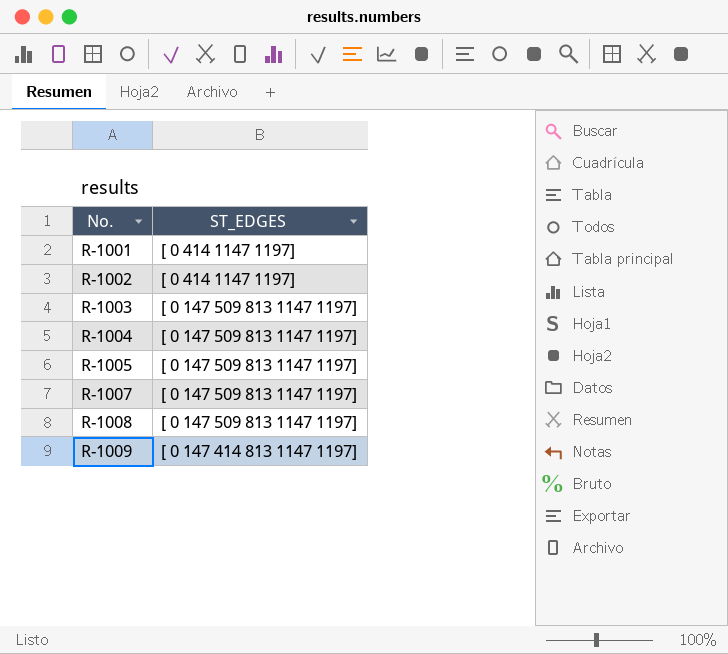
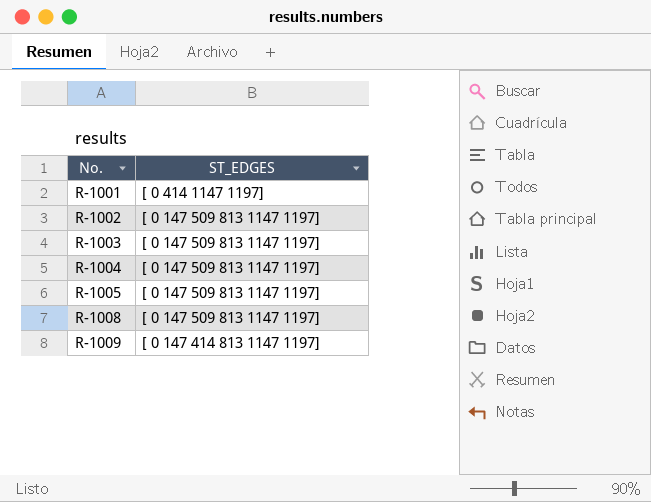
row R-1007: [ 0 147 509 813 1147 1197] -> none
R-1002 | ST_EDGES: [ 0 414 1147 1197] -> [ 0 147 509 813 1147 1197]

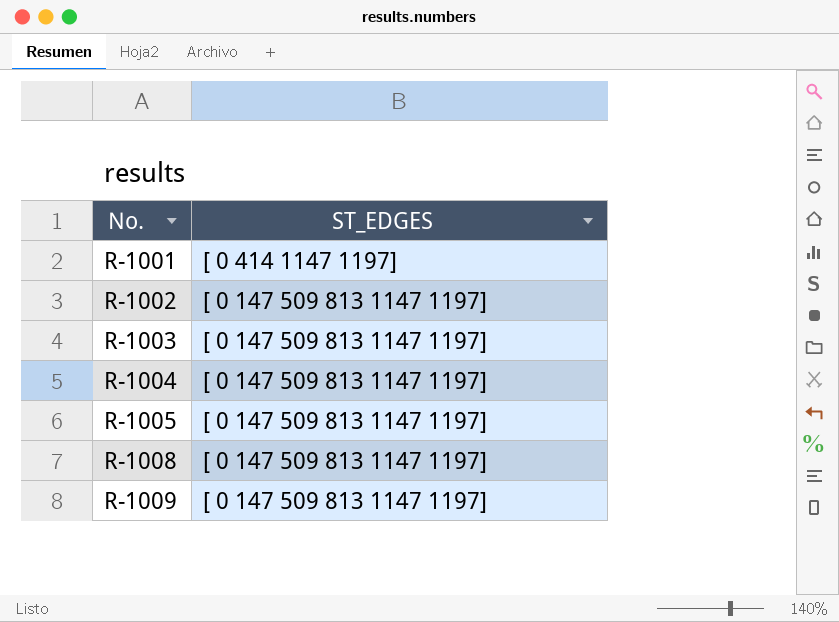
R-1009 | ST_EDGES: [ 0 147 414 813 1147 1197] -> [ 0 147 509 813 1147 1197]

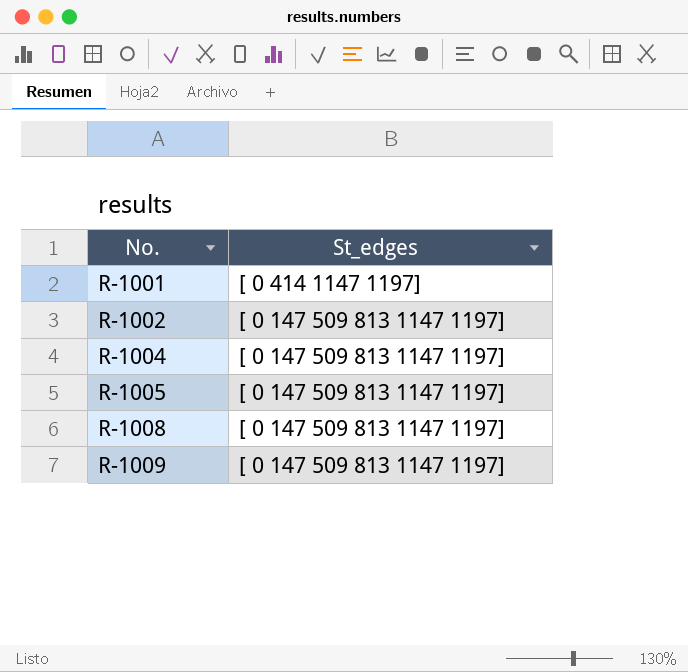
column name: ST_EDGES -> St_edges
row R-1003: [ 0 147 509 813 1147 1197] -> none

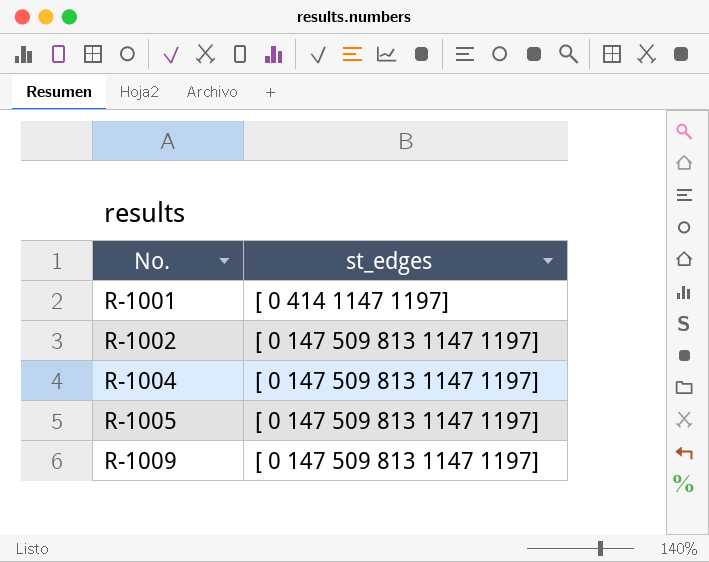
column name: St_edges -> st_edges
row R-1008: [ 0 147 509 813 1147 1197] -> none

